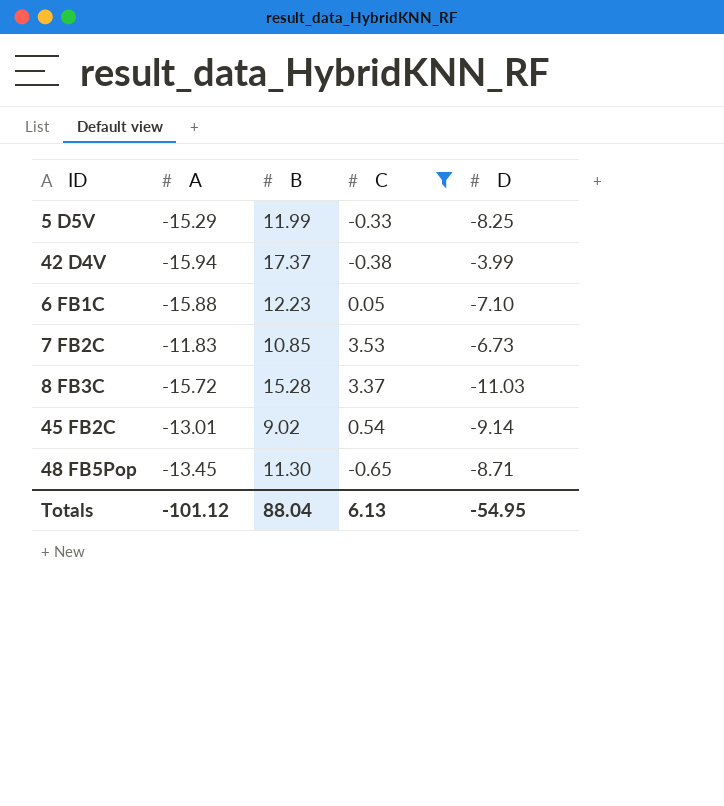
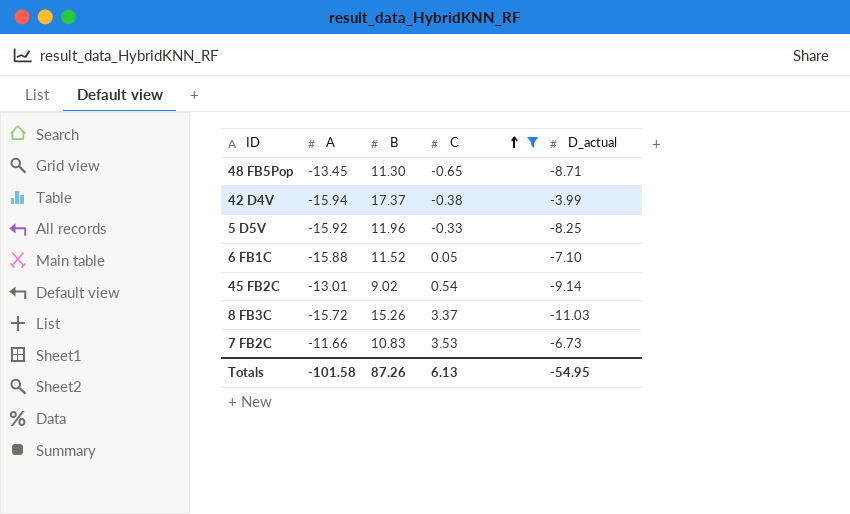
row order: none -> C ascending
column name: D -> D_actual
5 D5V | A: -15.29 -> -15.92
5 D5V | B: 11.99 -> 11.96
6 FB1C | B: 12.23 -> 11.52
8 FB3C | B: 15.28 -> 15.26
7 FB2C | A: -11.83 -> -11.66
7 FB2C | B: 10.85 -> 10.83
Totals | A: -101.12 -> -101.58
Totals | B: 88.04 -> 87.26

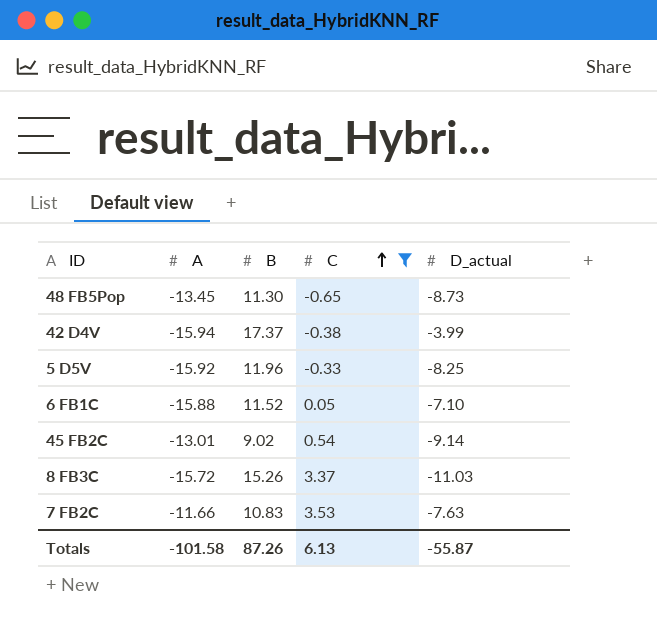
48 FB5Pop | D_actual: -8.71 -> -8.73
7 FB2C | D_actual: -6.73 -> -7.63
Totals | D_actual: -54.95 -> -55.87

